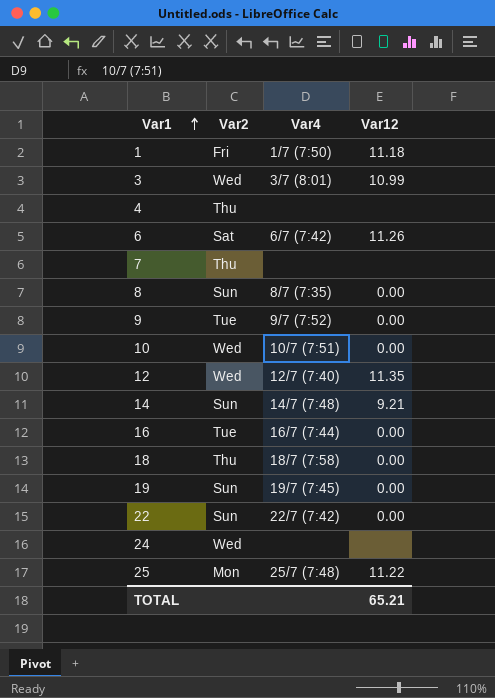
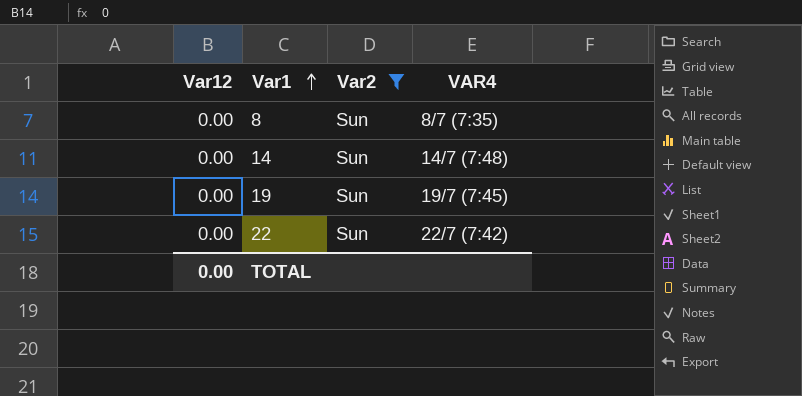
filter: none -> Var2 = Sun
column Var12 | position: 4 -> 1
column name: Var4 -> VAR4
14 | Var12: 9.21 -> 0.00
TOTAL | Var12: 65.21 -> 0.00

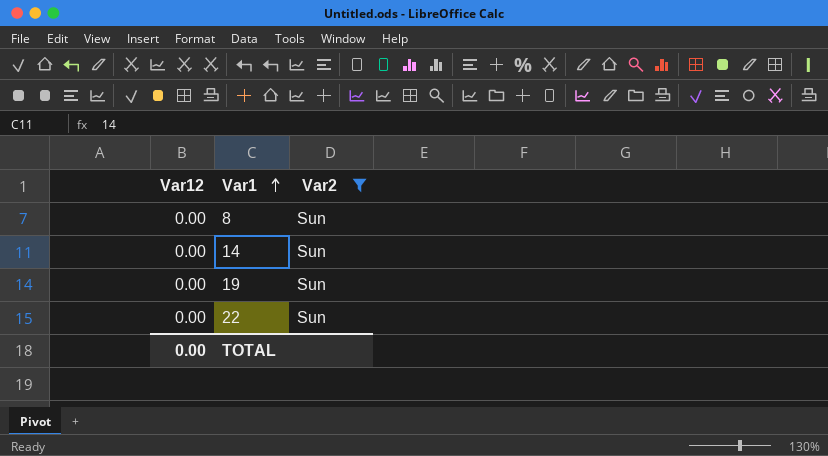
column VAR4 | position: 4 -> none

